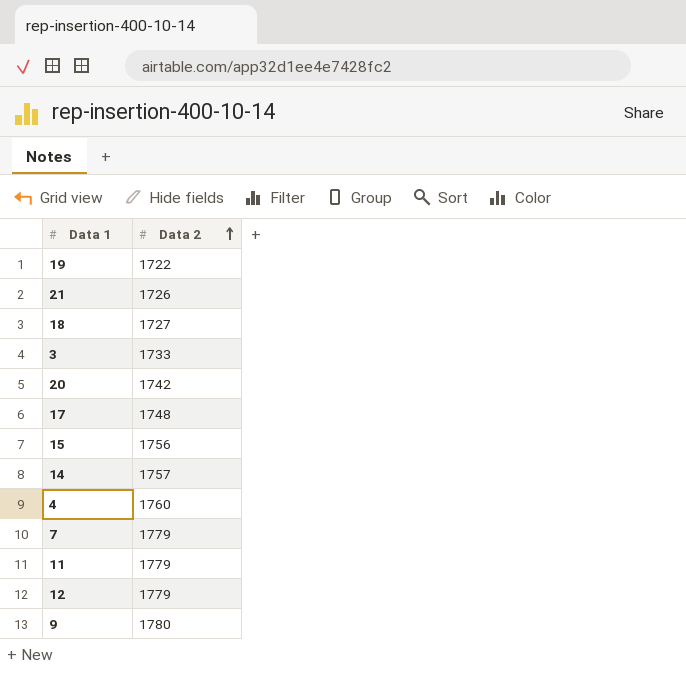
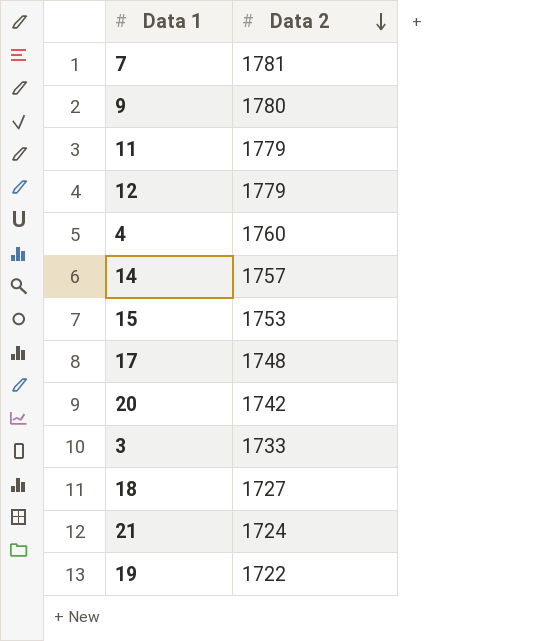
row order: Data 2 ascending -> Data 2 descending
7 | Data 2: 1779 -> 1781
15 | Data 2: 1756 -> 1753
21 | Data 2: 1726 -> 1724

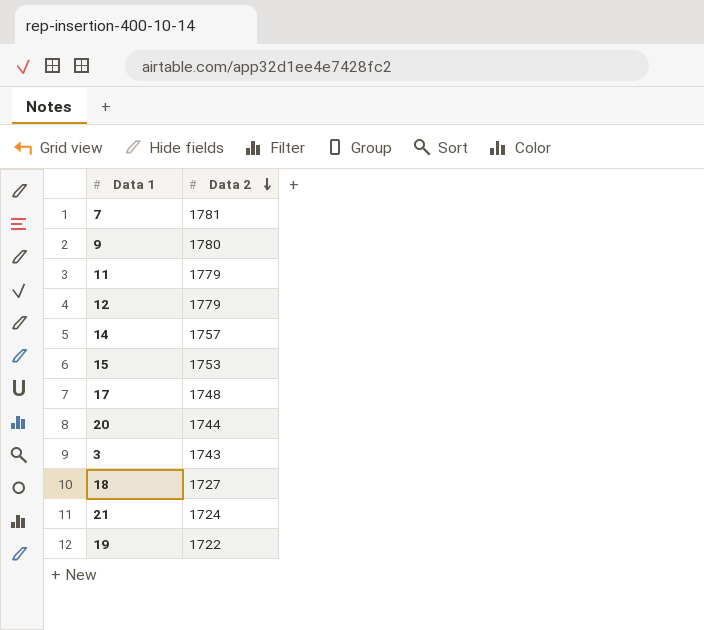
row 4: 1760 -> none
20 | Data 2: 1742 -> 1744
3 | Data 2: 1733 -> 1743

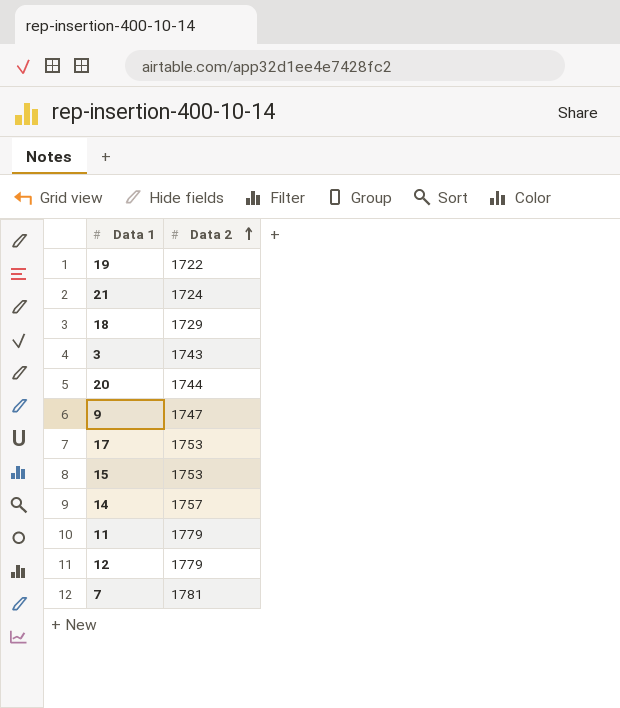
row order: Data 2 descending -> Data 2 ascending
18 | Data 2: 1727 -> 1729
9 | Data 2: 1780 -> 1747
17 | Data 2: 1748 -> 1753

